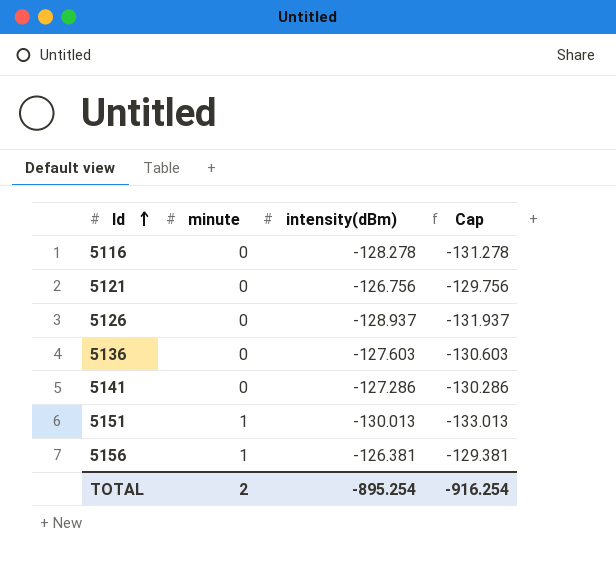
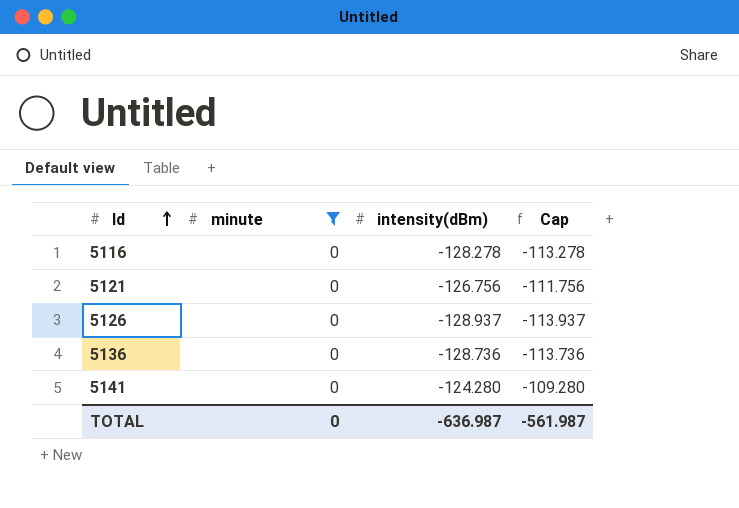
filter: none -> minute = 0
column Cap | formula: [intensity(dBm)] - 3 -> [intensity(dBm)] + 15
5136 | intensity(dBm): -127.603 -> -128.736
5141 | intensity(dBm): -127.286 -> -124.280
TOTAL | minute: 2 -> 0
TOTAL | intensity(dBm): -895.254 -> -636.987
TOTAL | Cap: -916.254 -> -561.987

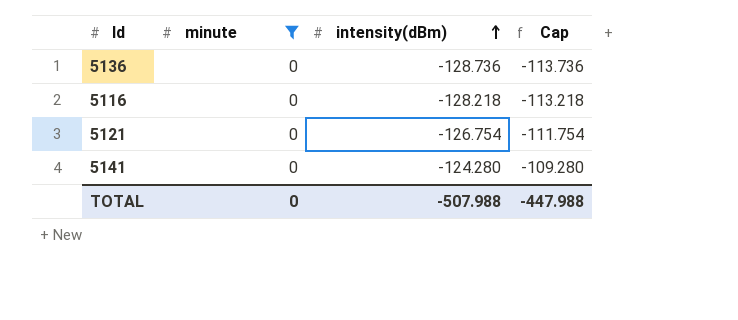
row order: Id ascending -> intensity(dBm) ascending
row 5126: 0 | -128.937 | -113.937 -> none
5116 | intensity(dBm): -128.278 -> -128.218
5116 | Cap: -113.278 -> -113.218
5121 | intensity(dBm): -126.756 -> -126.754
5121 | Cap: -111.756 -> -111.754
TOTAL | intensity(dBm): -636.987 -> -507.988
TOTAL | Cap: -561.987 -> -447.988

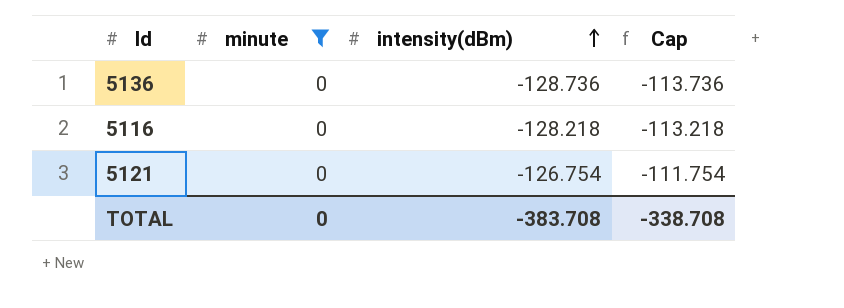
row 5141: 0 | -124.280 | -109.280 -> none
TOTAL | intensity(dBm): -507.988 -> -383.708
TOTAL | Cap: -447.988 -> -338.708

